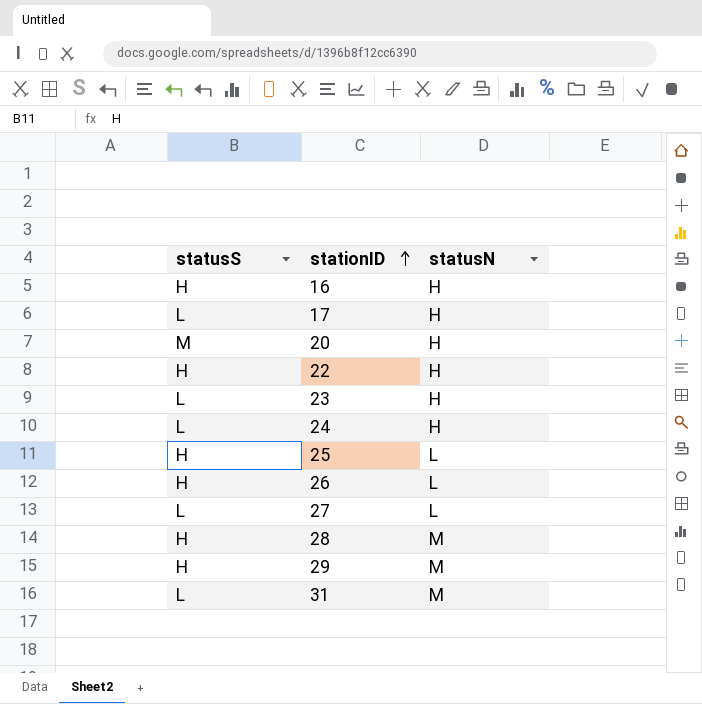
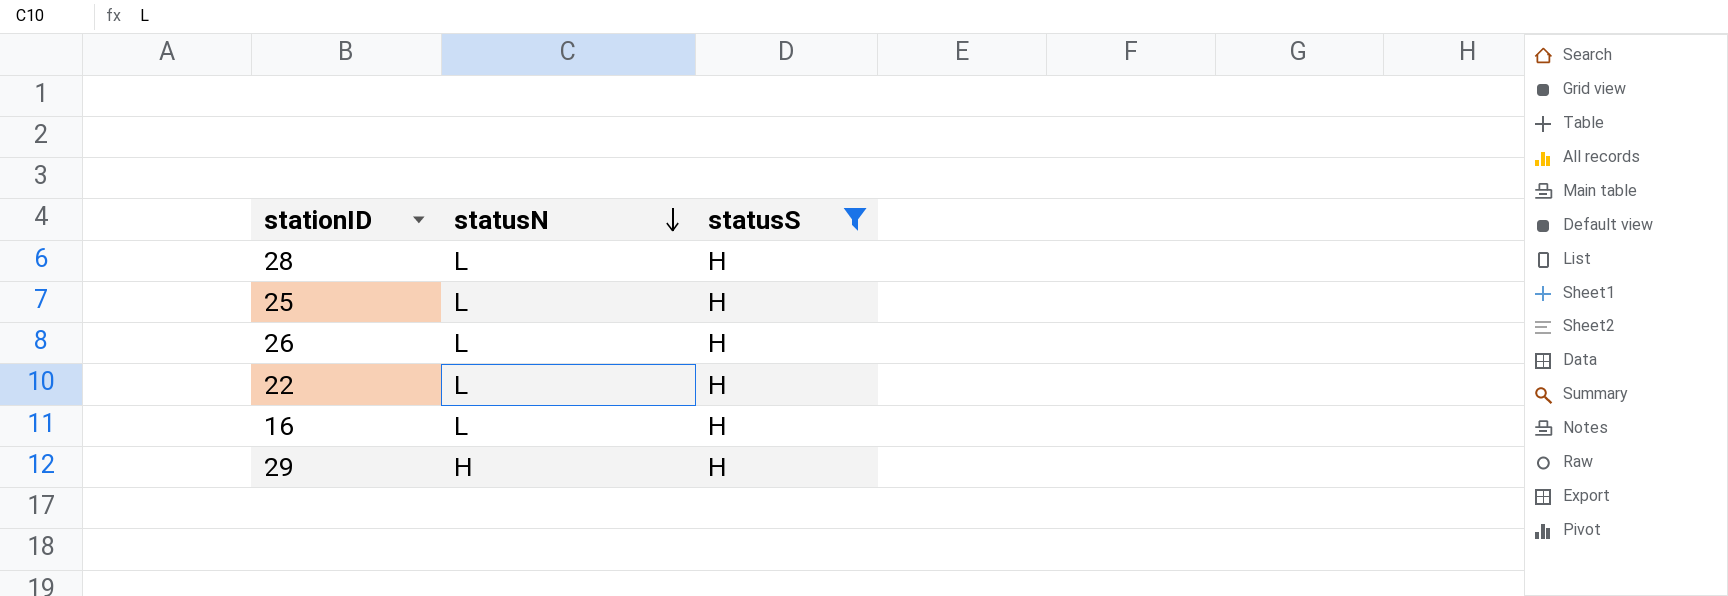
filter: none -> statusS = H
row order: stationID ascending -> statusN descending
column statusS | position: 1 -> 3
28 | statusN: M -> L
22 | statusN: H -> L
16 | statusN: H -> L
29 | statusN: M -> H

